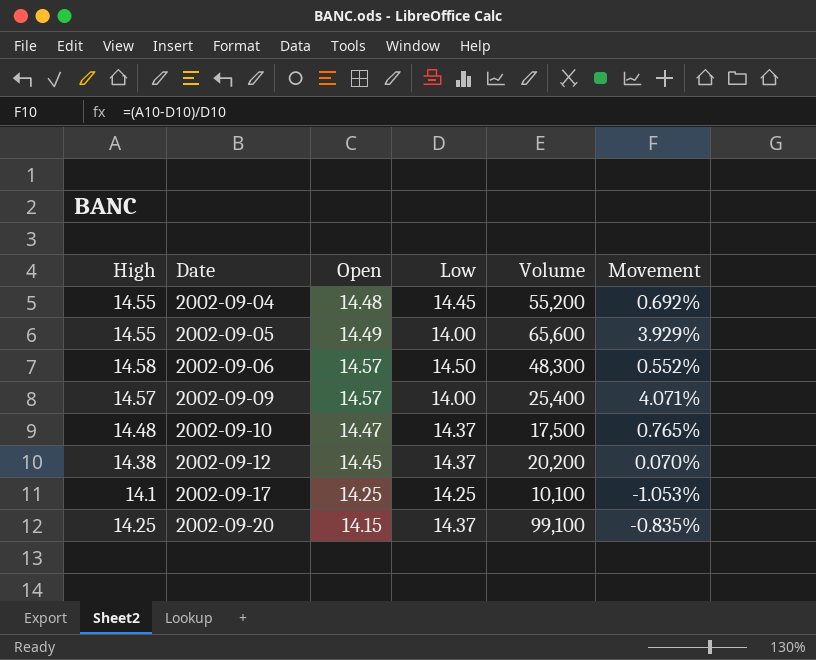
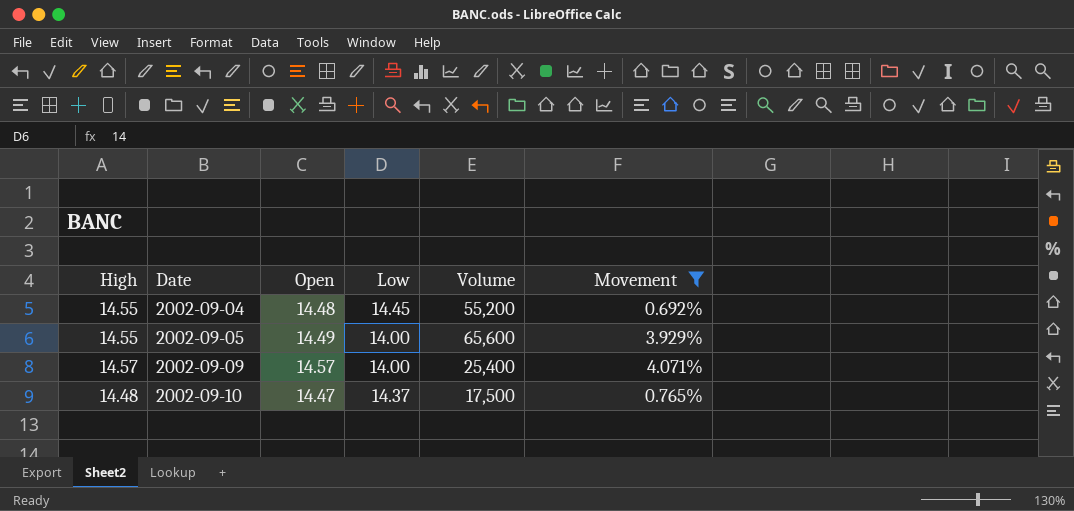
filter: none -> Movement >= 0.692%

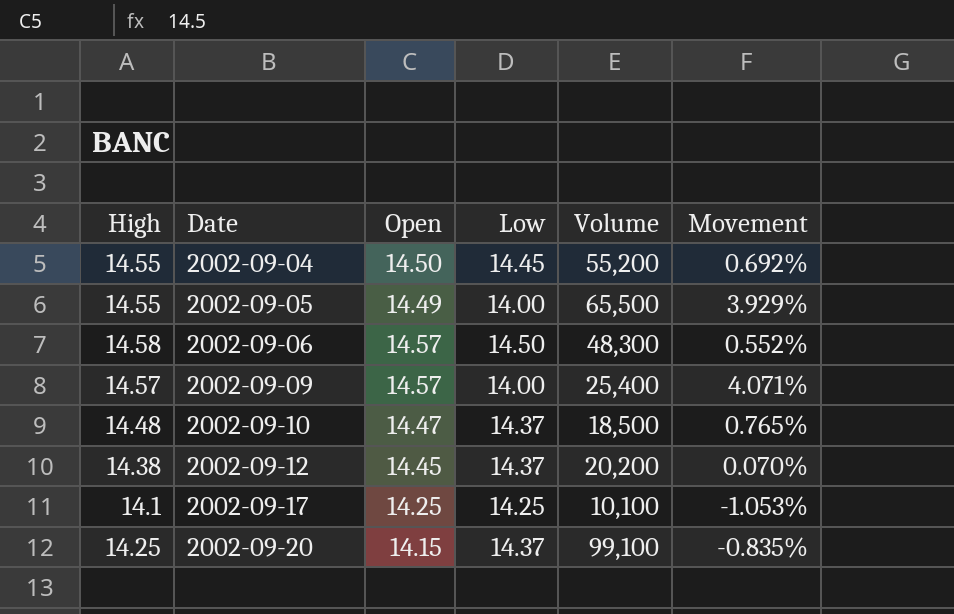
filter: Movement >= 0.692% -> none
2002-09-04 | Open: 14.48 -> 14.50
2002-09-05 | Volume: 65,600 -> 65,500
2002-09-10 | Volume: 17,500 -> 18,500

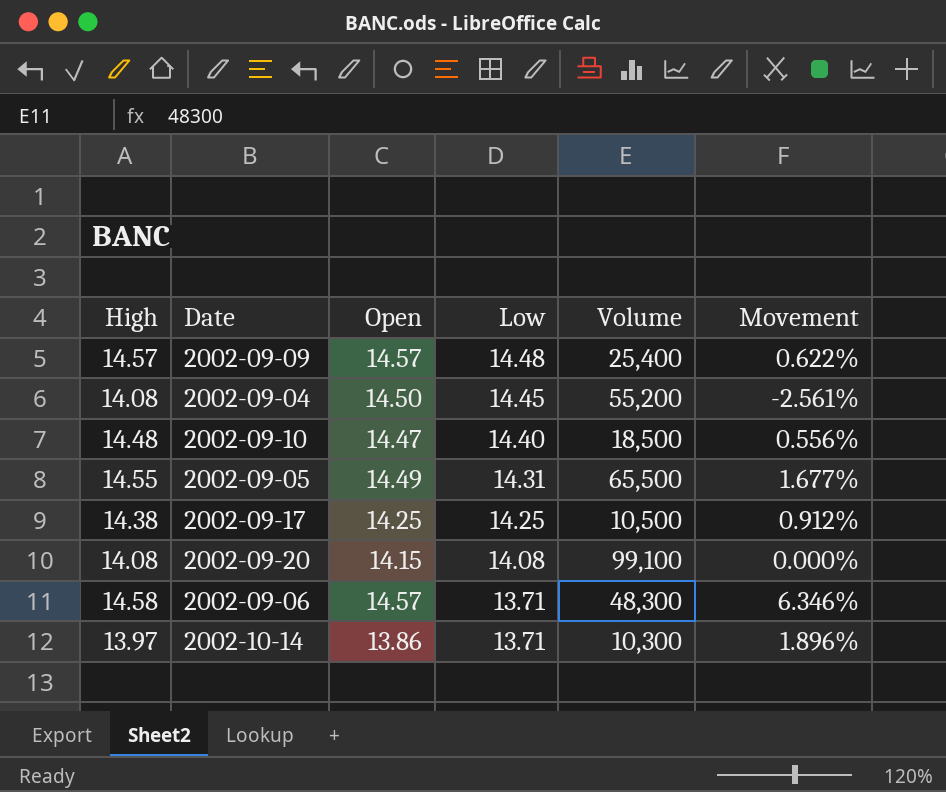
row order: Date ascending -> Low descending
row 2002-09-12: 14.38 | 14.45 | 14.37 | 20,200 | 0.070% -> none
2002-09-09 | Low: 14.00 -> 14.48
2002-09-09 | Movement: 4.071% -> 0.622%
2002-09-04 | High: 14.55 -> 14.08
2002-09-04 | Movement: 0.692% -> -2.561%
2002-09-10 | Low: 14.37 -> 14.40
2002-09-10 | Movement: 0.765% -> 0.556%
2002-09-05 | Low: 14.00 -> 14.31
2002-09-05 | Movement: 3.929% -> 1.677%
2002-09-17 | High: 14.1 -> 14.38
2002-09-17 | Volume: 10,100 -> 10,500
2002-09-17 | Movement: -1.053% -> 0.912%
2002-09-20 | High: 14.25 -> 14.08
2002-09-20 | Low: 14.37 -> 14.08
2002-09-20 | Movement: -0.835% -> 0.000%
2002-09-06 | Low: 14.50 -> 13.71
2002-09-06 | Movement: 0.552% -> 6.346%
row 2002-10-14: none -> 13.97 | 13.86 | 13.71 | 10,300 | 1.896%

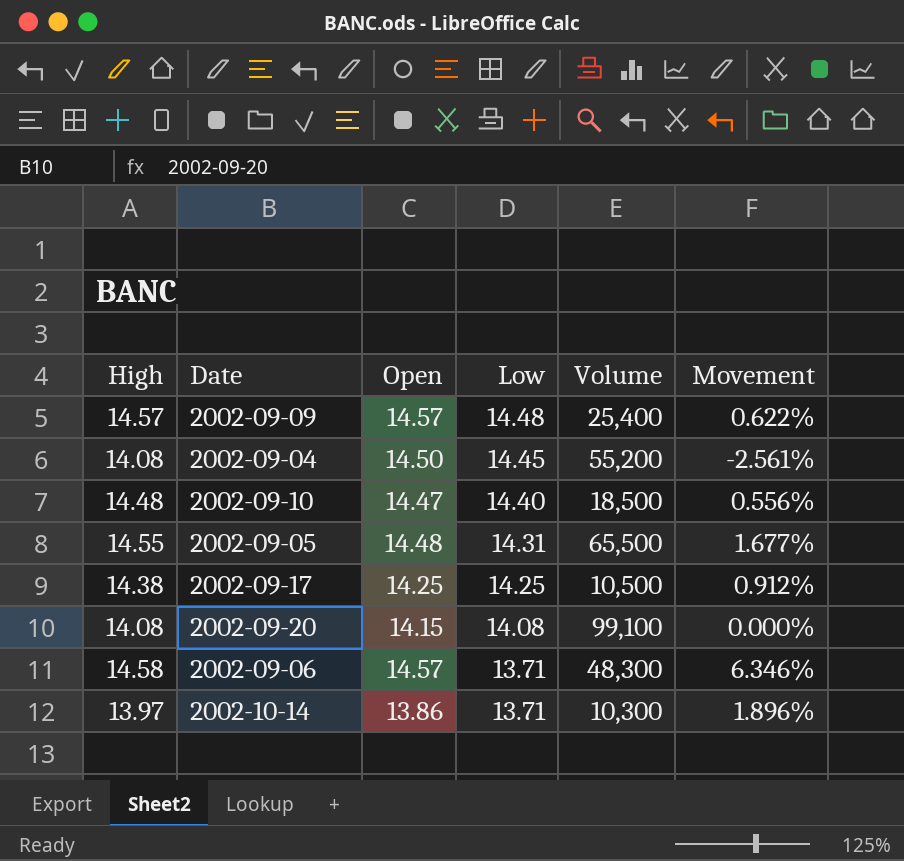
2002-09-05 | Open: 14.49 -> 14.48

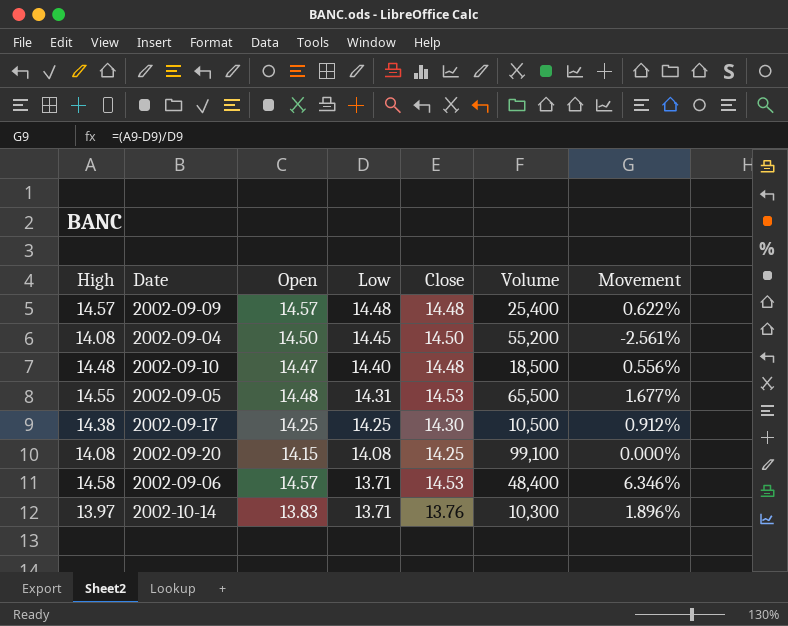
column Close | position: none -> 5
2002-09-06 | Volume: 48,300 -> 48,400
2002-10-14 | Open: 13.86 -> 13.83

